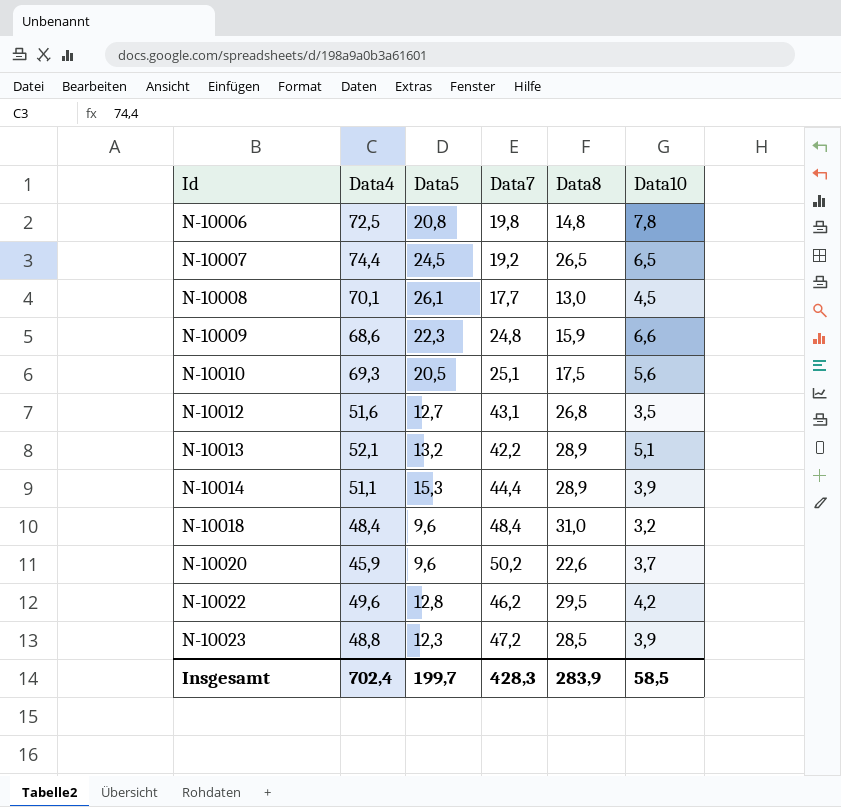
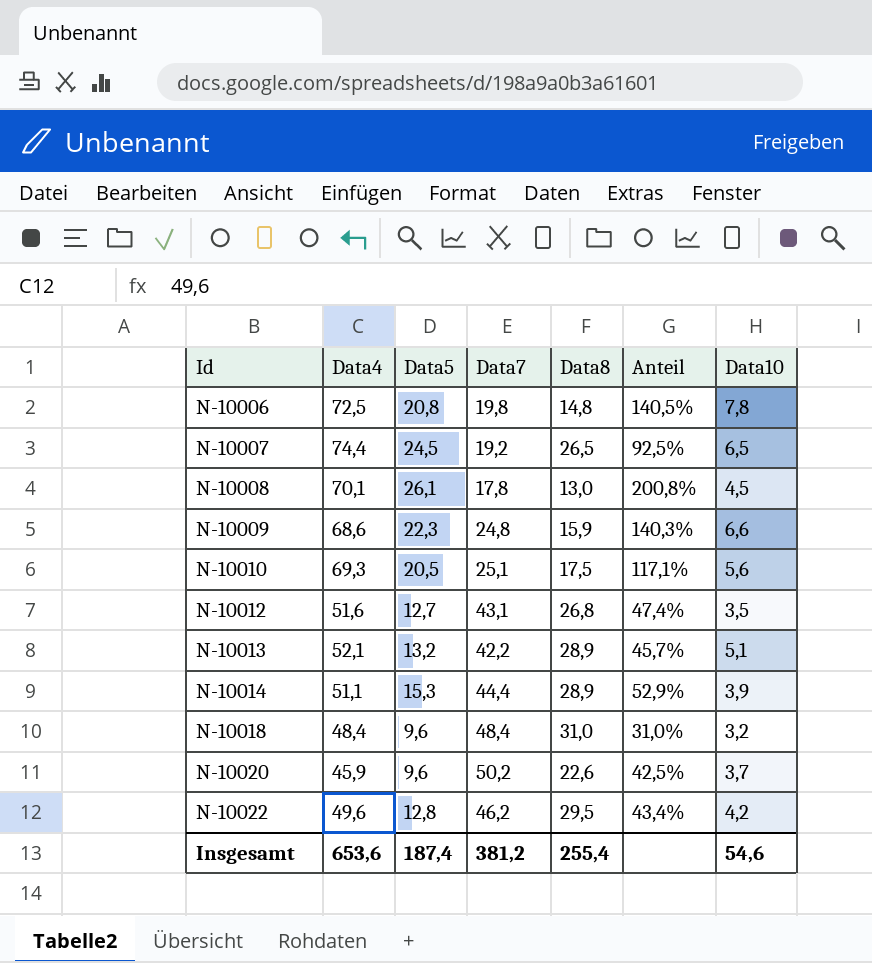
column Anteil | formula: none -> [Data5] / [Data8]
row N-10023: 48,8 | 12,3 | 47,2 | 28,5 | 3,9 -> none
N-10008 | Data7: 17,7 -> 17,8
Insgesamt | Data4: 702,4 -> 653,6
Insgesamt | Data5: 199,7 -> 187,4
Insgesamt | Data7: 428,3 -> 381,2
Insgesamt | Data8: 283,9 -> 255,4
Insgesamt | Data10: 58,5 -> 54,6

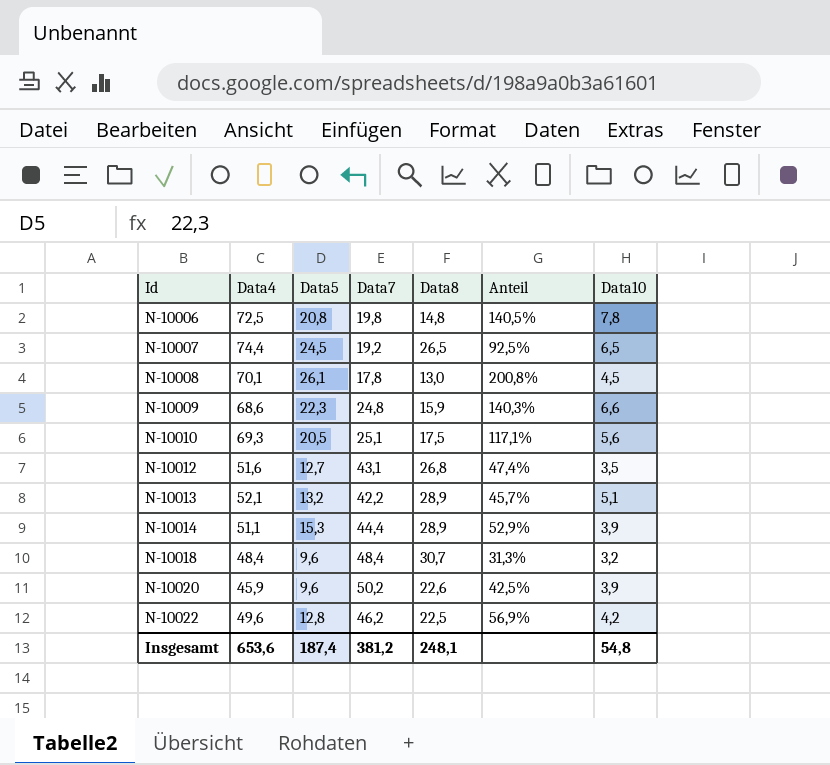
N-10018 | Data8: 31,0 -> 30,7
N-10018 | Anteil: 31,0% -> 31,3%
N-10020 | Data10: 3,7 -> 3,9
N-10022 | Data8: 29,5 -> 22,5
N-10022 | Anteil: 43,4% -> 56,9%
Insgesamt | Data8: 255,4 -> 248,1
Insgesamt | Data10: 54,6 -> 54,8

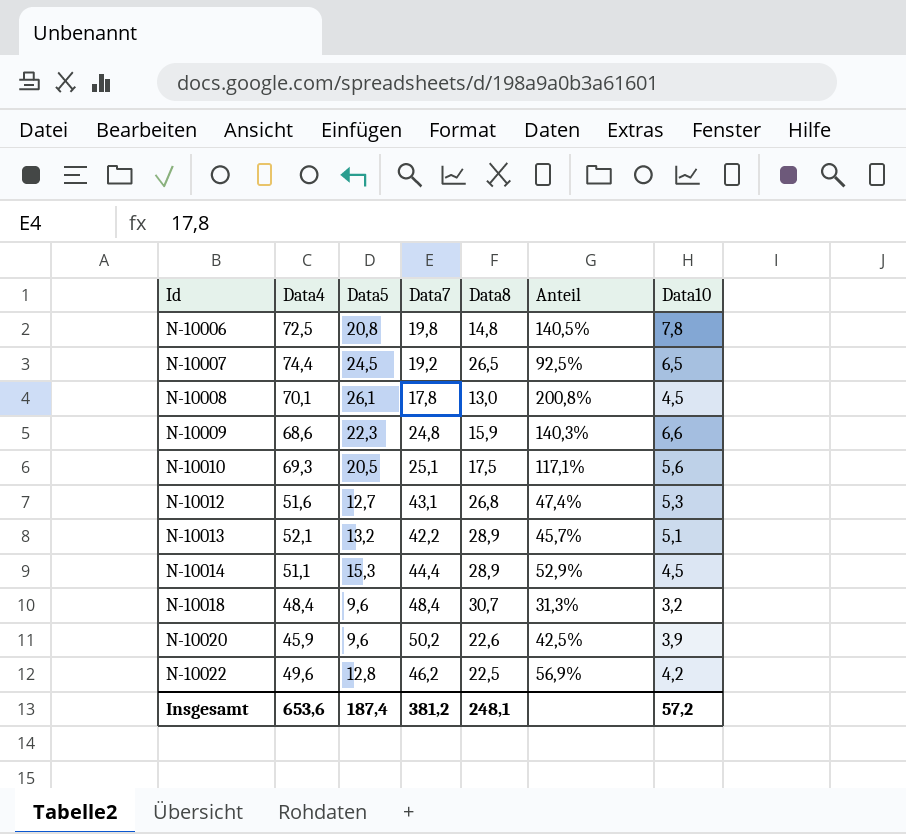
N-10012 | Data10: 3,5 -> 5,3
N-10014 | Data10: 3,9 -> 4,5
Insgesamt | Data10: 54,8 -> 57,2

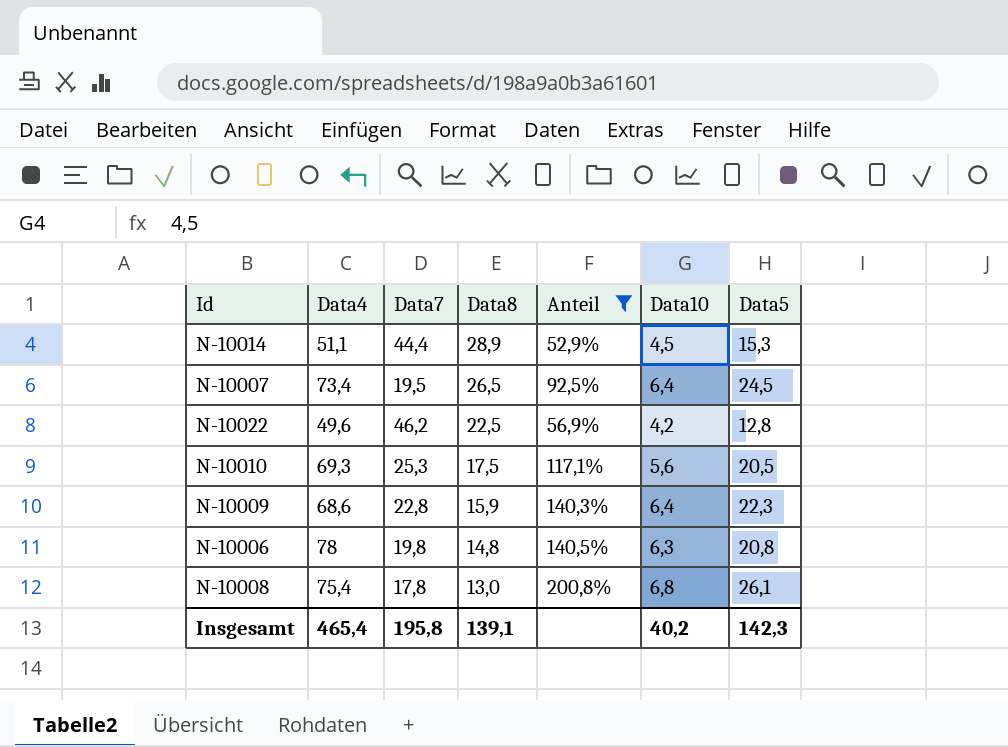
filter: none -> Anteil >= 52,9%
row order: Id ascending -> Data8 descending
column Data5 | position: 3 -> 7
N-10007 | Data4: 74,4 -> 73,4
N-10007 | Data7: 19,2 -> 19,5
N-10007 | Data10: 6,5 -> 6,4
N-10010 | Data7: 25,1 -> 25,3
N-10009 | Data7: 24,8 -> 22,8
N-10009 | Data10: 6,6 -> 6,4
N-10006 | Data4: 72,5 -> 78
N-10006 | Data10: 7,8 -> 6,3
N-10008 | Data4: 70,1 -> 75,4
N-10008 | Data10: 4,5 -> 6,8
Insgesamt | Data4: 653,6 -> 465,4
Insgesamt | Data7: 381,2 -> 195,8
Insgesamt | Data8: 248,1 -> 139,1
Insgesamt | Data10: 57,2 -> 40,2
Insgesamt | Data5: 187,4 -> 142,3

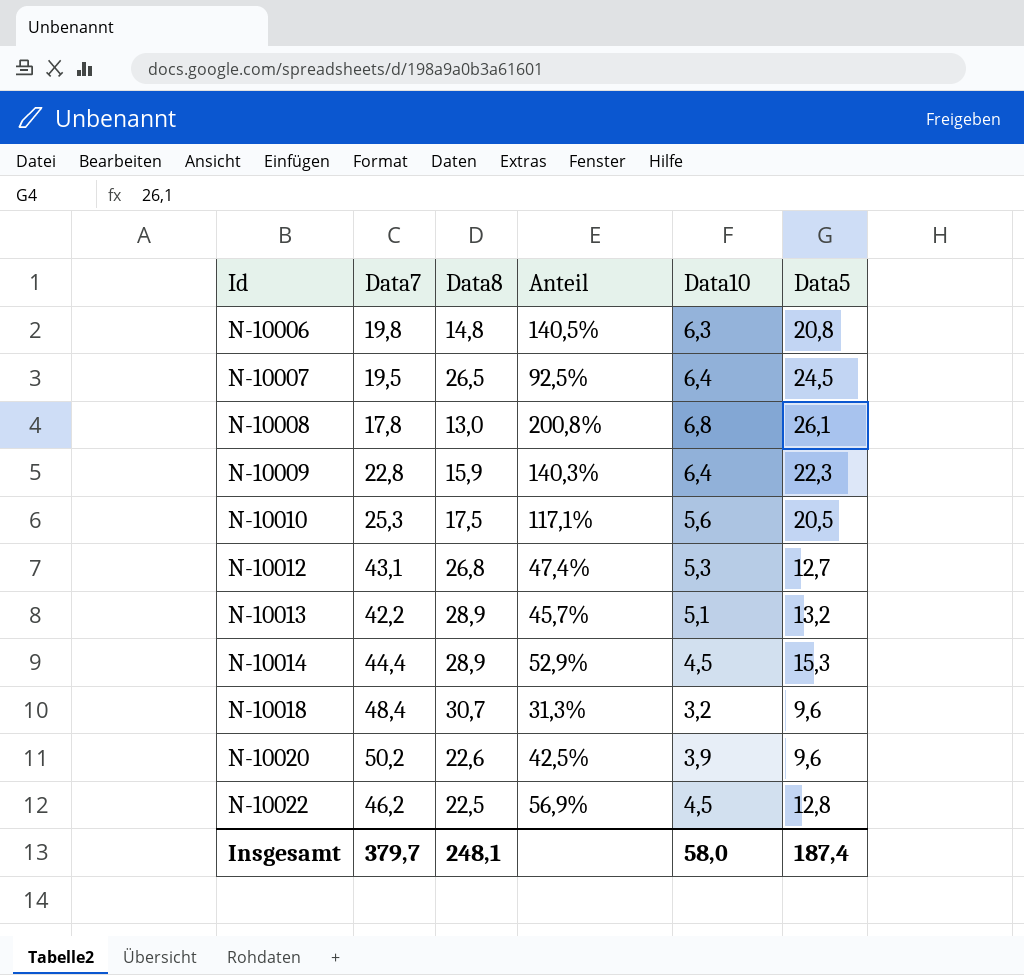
filter: Anteil >= 52,9% -> none
row order: Data8 descending -> Id ascending
column Data4 | position: 2 -> none
N-10022 | Data10: 4,2 -> 4,5
Insgesamt | Data7: 195,8 -> 379,7
Insgesamt | Data8: 139,1 -> 248,1
Insgesamt | Data10: 40,2 -> 58,0
Insgesamt | Data5: 142,3 -> 187,4

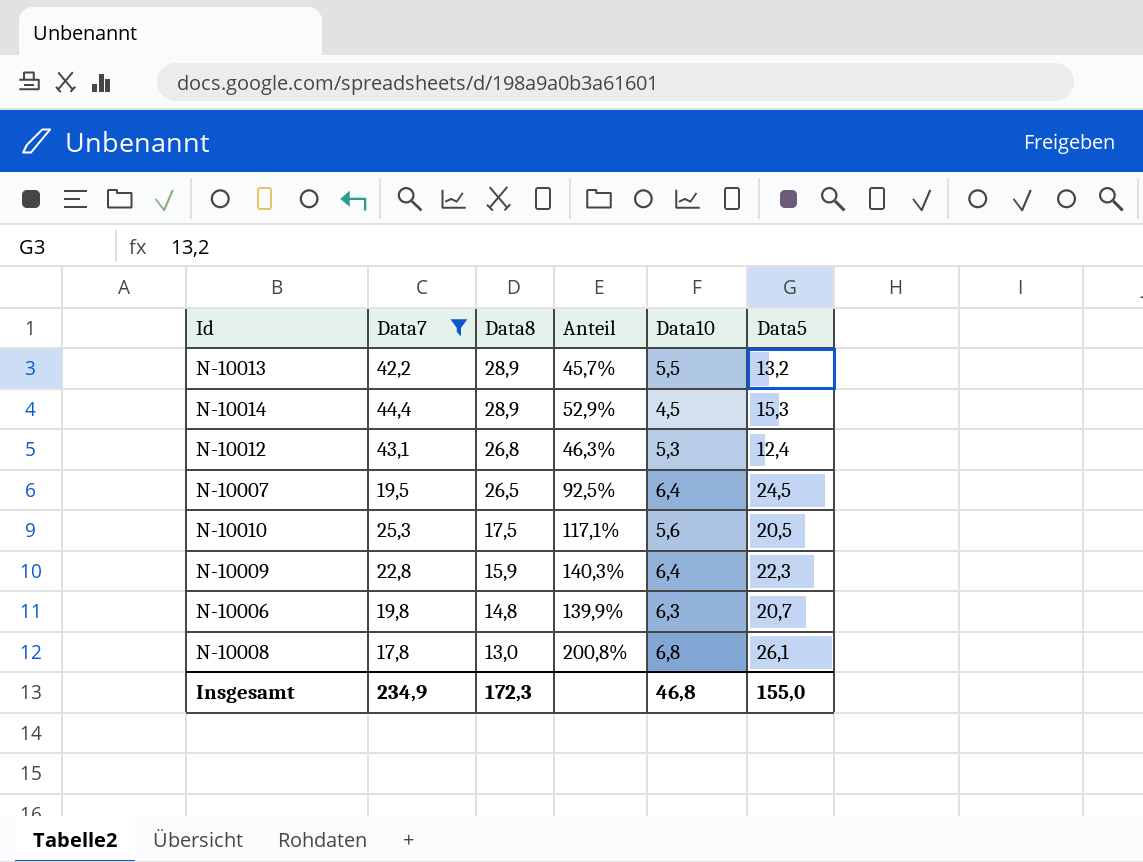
filter: none -> Data7 <= 44,4
row order: Id ascending -> Data8 descending
N-10013 | Data10: 5,1 -> 5,5
N-10012 | Anteil: 47,4% -> 46,3%
N-10012 | Data5: 12,7 -> 12,4
N-10006 | Anteil: 140,5% -> 139,9%
N-10006 | Data5: 20,8 -> 20,7
Insgesamt | Data7: 379,7 -> 234,9
Insgesamt | Data8: 248,1 -> 172,3
Insgesamt | Data10: 58,0 -> 46,8
Insgesamt | Data5: 187,4 -> 155,0

